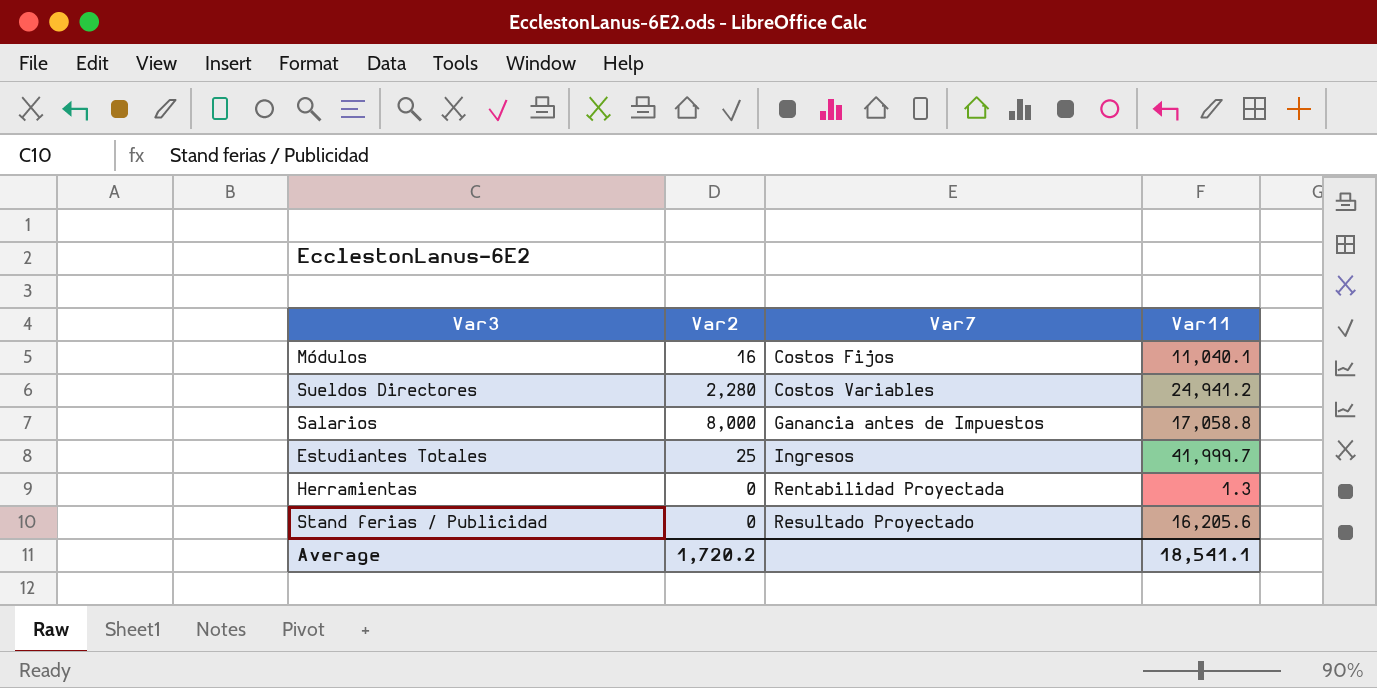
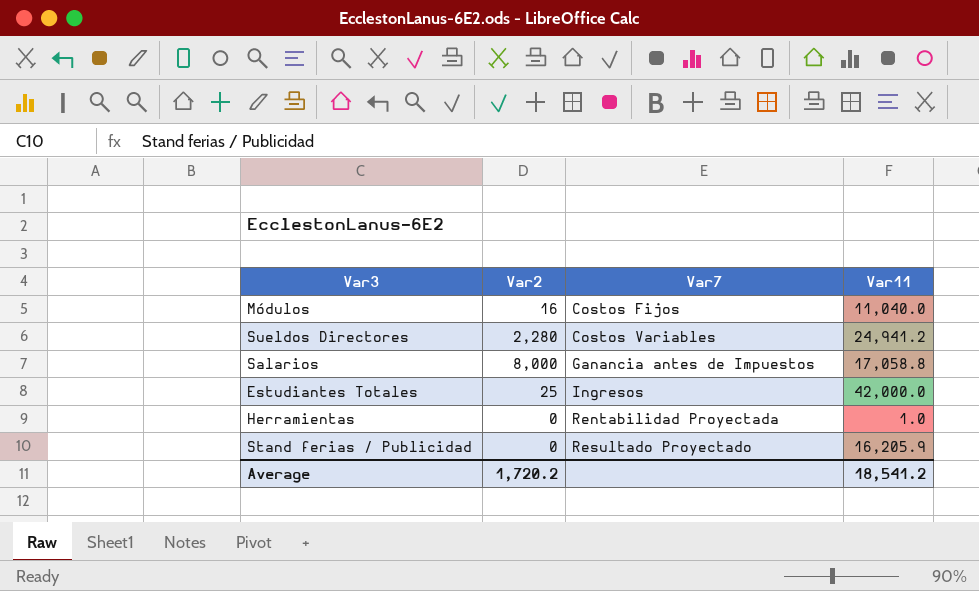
Módulos | Var11: 11,040.1 -> 11,040.0
Estudiantes Totales | Var11: 41,999.7 -> 42,000.0
Herramientas | Var11: 1.3 -> 1.0
Stand ferias / Publicidad | Var11: 16,205.6 -> 16,205.9
Average | Var11: 18,541.1 -> 18,541.2

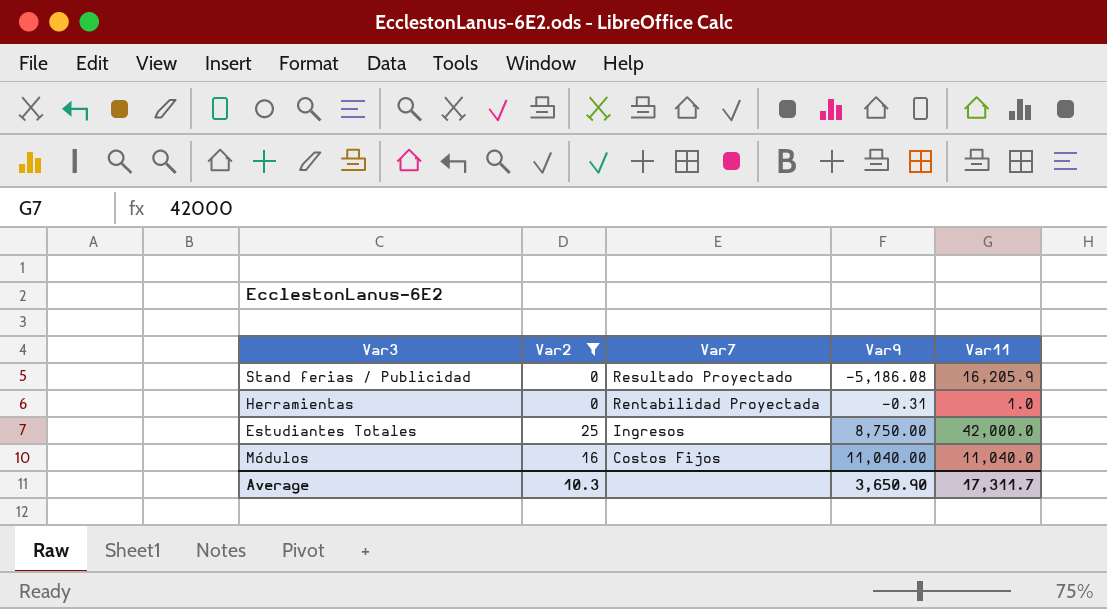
filter: none -> Var2 <= 25
row order: Var7 ascending -> Var7 descending
column Var9 | position: none -> 4
Average | Var2: 1,720.2 -> 10.3
Average | Var11: 18,541.2 -> 17,311.7

